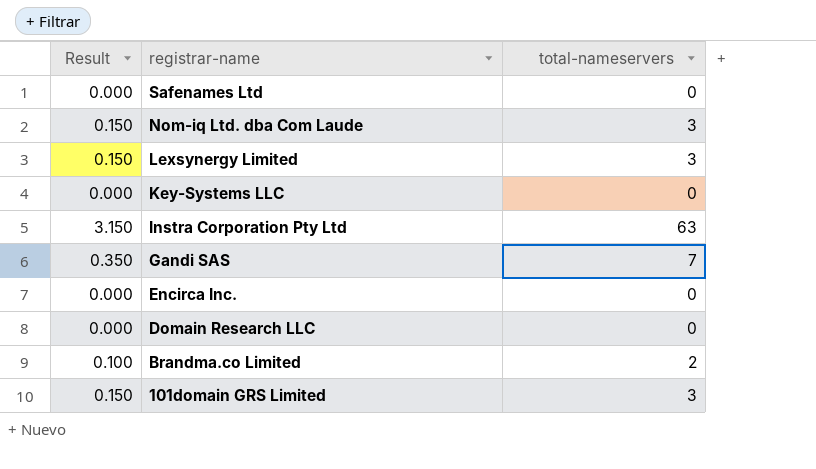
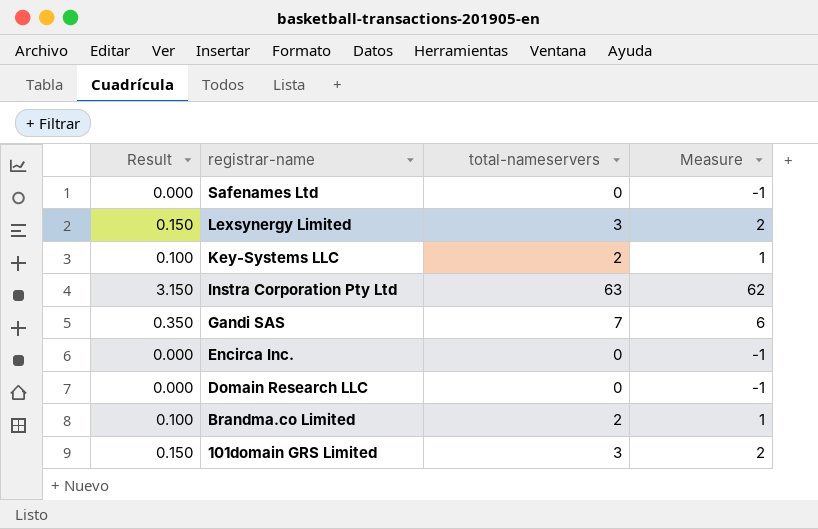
column Measure | formula: none -> [total-nameservers] - 1
row Nom-iq Ltd. dba Com Laude: 0.150 | 3 -> none
Key-Systems LLC | Result: 0.000 -> 0.100
Key-Systems LLC | total-nameservers: 0 -> 2

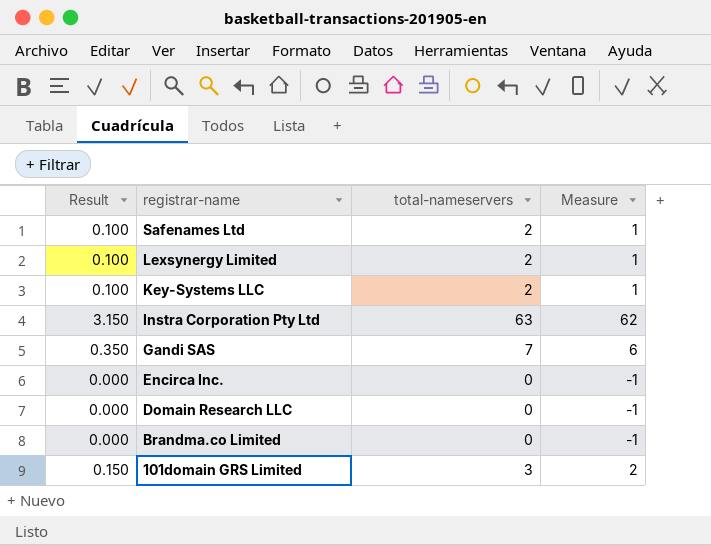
Safenames Ltd | Result: 0.000 -> 0.100
Safenames Ltd | total-nameservers: 0 -> 2
Safenames Ltd | Measure: -1 -> 1
Lexsynergy Limited | Result: 0.150 -> 0.100
Lexsynergy Limited | total-nameservers: 3 -> 2
Lexsynergy Limited | Measure: 2 -> 1
Brandma.co Limited | Result: 0.100 -> 0.000
Brandma.co Limited | total-nameservers: 2 -> 0
Brandma.co Limited | Measure: 1 -> -1

